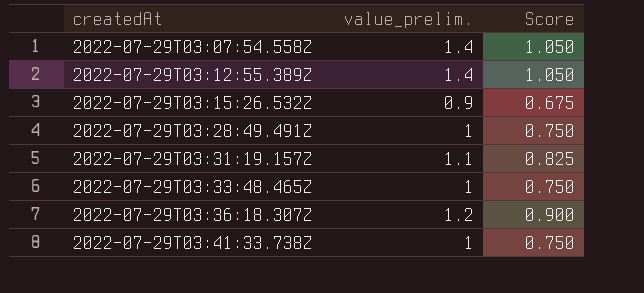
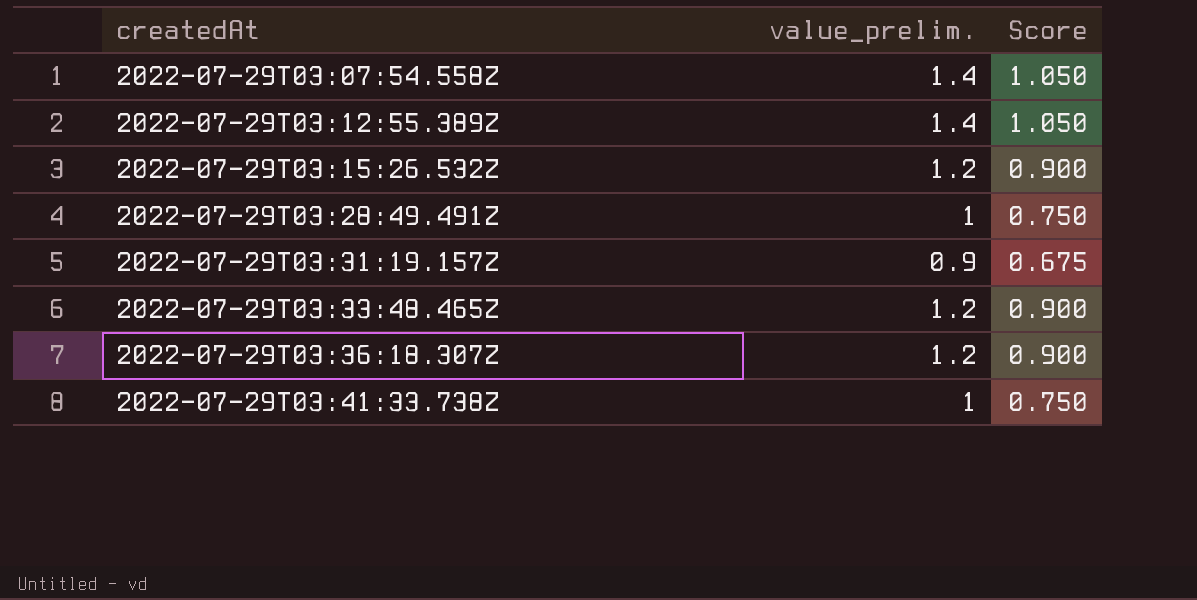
2022-07-29T03:15:26.532Z | value_prelim.: 0.9 -> 1.2
2022-07-29T03:15:26.532Z | Score: 0.675 -> 0.900
2022-07-29T03:31:19.157Z | value_prelim.: 1.1 -> 0.9
2022-07-29T03:31:19.157Z | Score: 0.825 -> 0.675
2022-07-29T03:33:48.465Z | value_prelim.: 1 -> 1.2
2022-07-29T03:33:48.465Z | Score: 0.750 -> 0.900

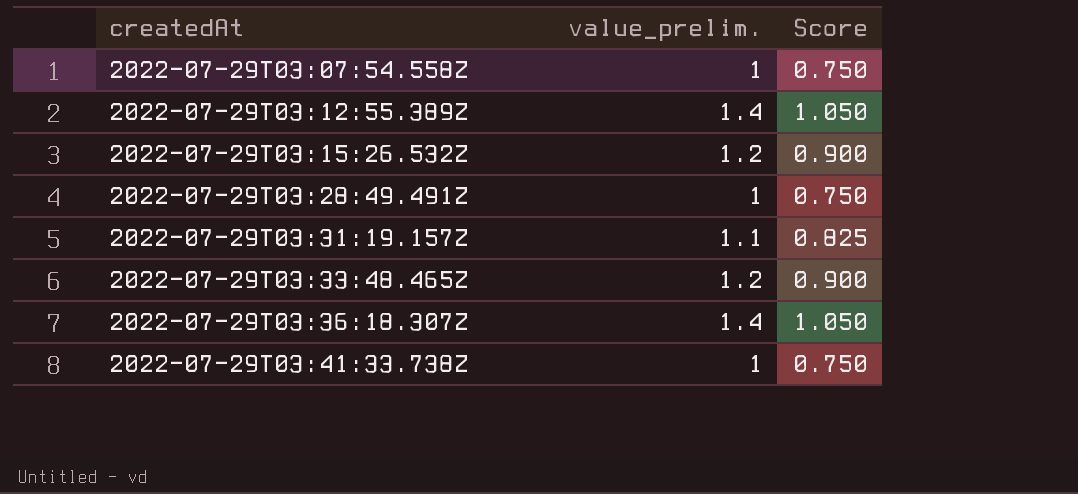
2022-07-29T03:07:54.558Z | value_prelim.: 1.4 -> 1
2022-07-29T03:07:54.558Z | Score: 1.050 -> 0.750
2022-07-29T03:31:19.157Z | value_prelim.: 0.9 -> 1.1
2022-07-29T03:31:19.157Z | Score: 0.675 -> 0.825
2022-07-29T03:36:18.307Z | value_prelim.: 1.2 -> 1.4
2022-07-29T03:36:18.307Z | Score: 0.900 -> 1.050

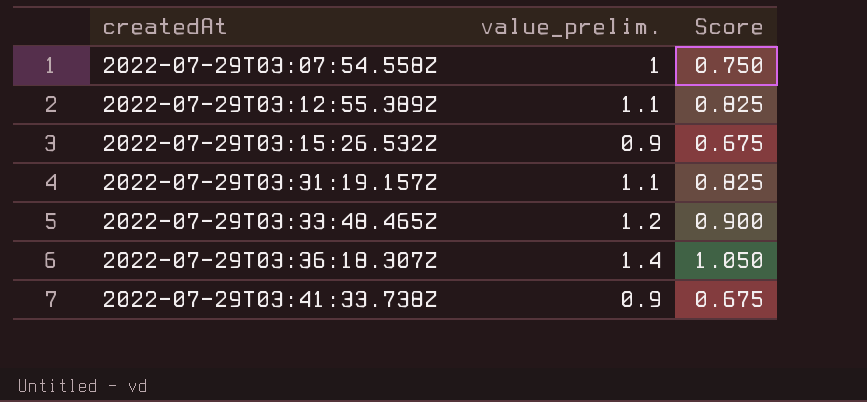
row 2022-07-29T03:28:49.491Z: 1 | 0.750 -> none
2022-07-29T03:12:55.389Z | value_prelim.: 1.4 -> 1.1
2022-07-29T03:12:55.389Z | Score: 1.050 -> 0.825
2022-07-29T03:15:26.532Z | value_prelim.: 1.2 -> 0.9
2022-07-29T03:15:26.532Z | Score: 0.900 -> 0.675
2022-07-29T03:41:33.738Z | value_prelim.: 1 -> 0.9
2022-07-29T03:41:33.738Z | Score: 0.750 -> 0.675

